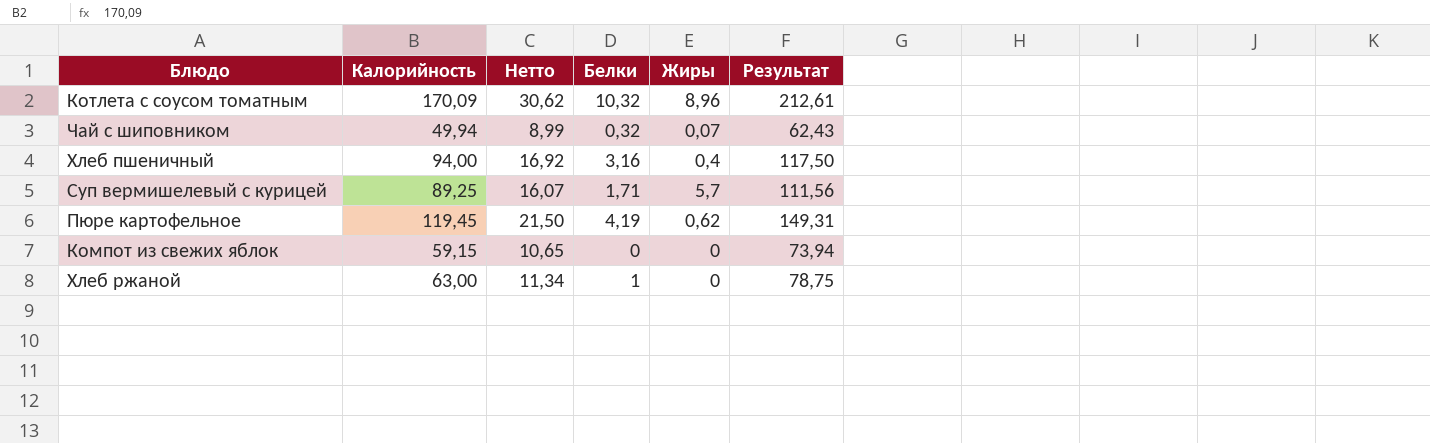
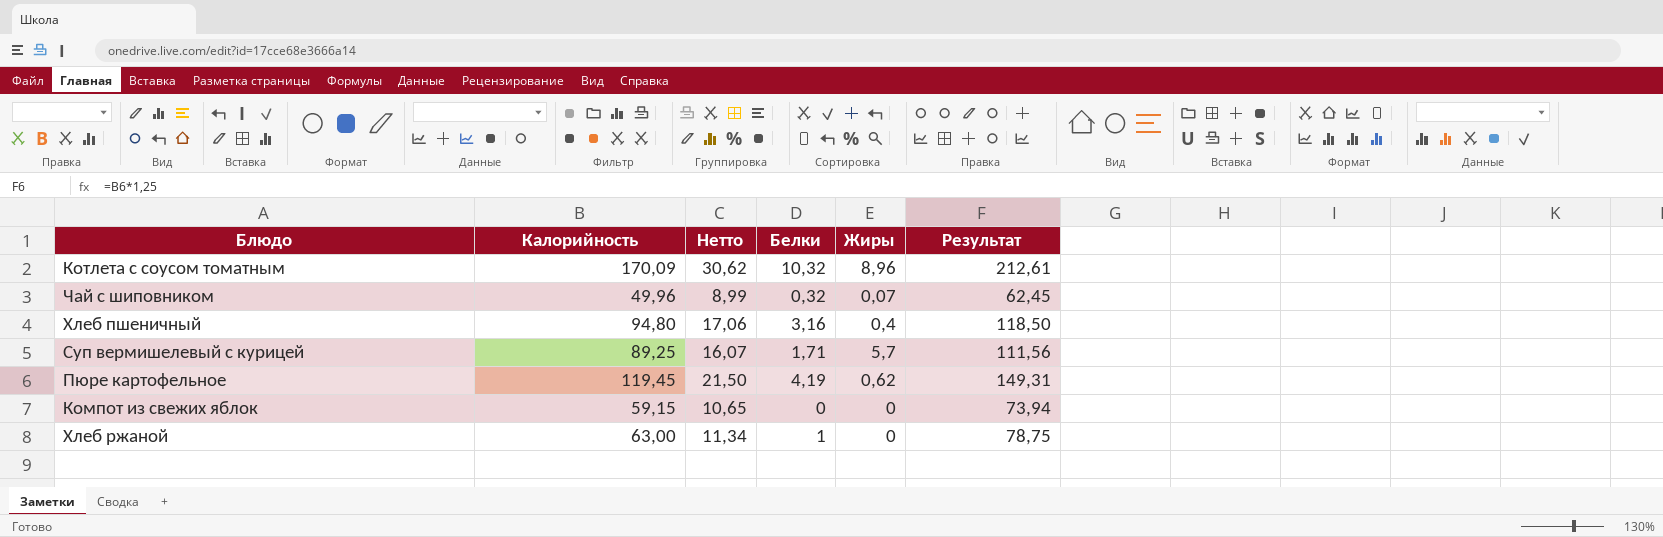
Чай с шиповником | Калорийность: 49,94 -> 49,96
Чай с шиповником | Результат: 62,43 -> 62,45
Хлеб пшеничный | Калорийность: 94,00 -> 94,80
Хлеб пшеничный | Нетто: 16,92 -> 17,06
Хлеб пшеничный | Результат: 117,50 -> 118,50

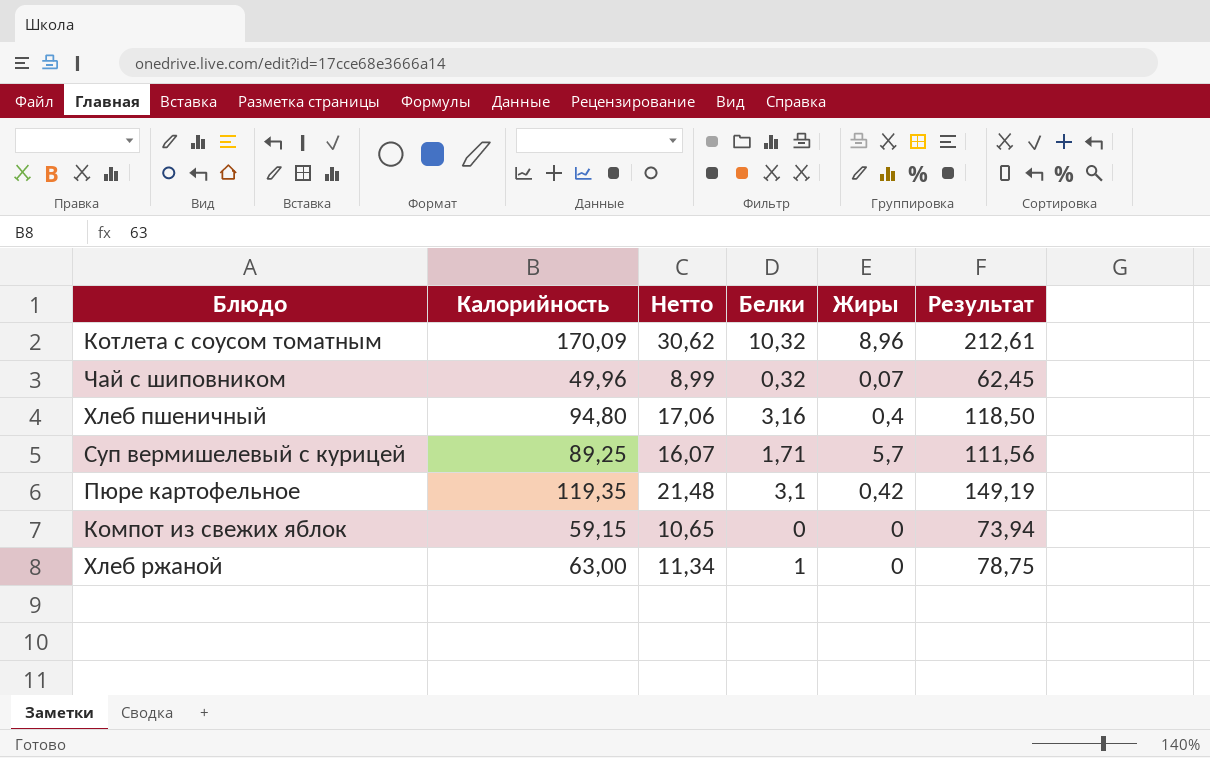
Пюре картофельное | Калорийность: 119,45 -> 119,35
Пюре картофельное | Нетто: 21,50 -> 21,48
Пюре картофельное | Белки: 4,19 -> 3,1
Пюре картофельное | Жиры: 0,62 -> 0,42
Пюре картофельное | Результат: 149,31 -> 149,19

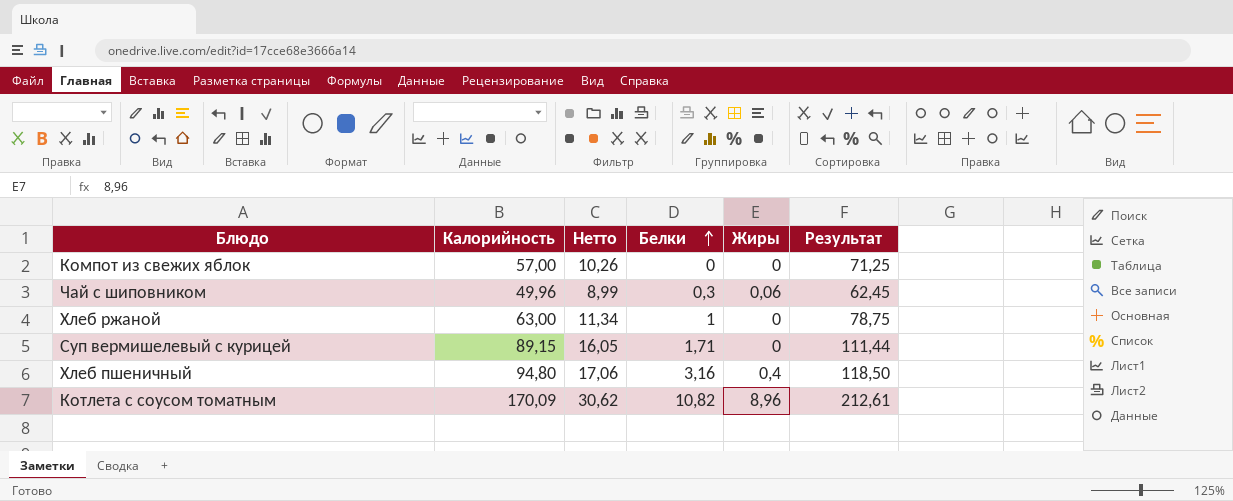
row order: none -> Белки ascending
row Пюре картофельное: 119,35 | 21,48 | 3,1 | 0,42 | 149,19 -> none
Компот из свежих яблок | Калорийность: 59,15 -> 57,00
Компот из свежих яблок | Нетто: 10,65 -> 10,26
Компот из свежих яблок | Результат: 73,94 -> 71,25
Чай с шиповником | Белки: 0,32 -> 0,3
Чай с шиповником | Жиры: 0,07 -> 0,06
Суп вермишелевый с курицей | Калорийность: 89,25 -> 89,15
Суп вермишелевый с курицей | Нетто: 16,07 -> 16,05
Суп вермишелевый с курицей | Жиры: 5,7 -> 0
Суп вермишелевый с курицей | Результат: 111,56 -> 111,44
Котлета с соусом томатным | Белки: 10,32 -> 10,82

